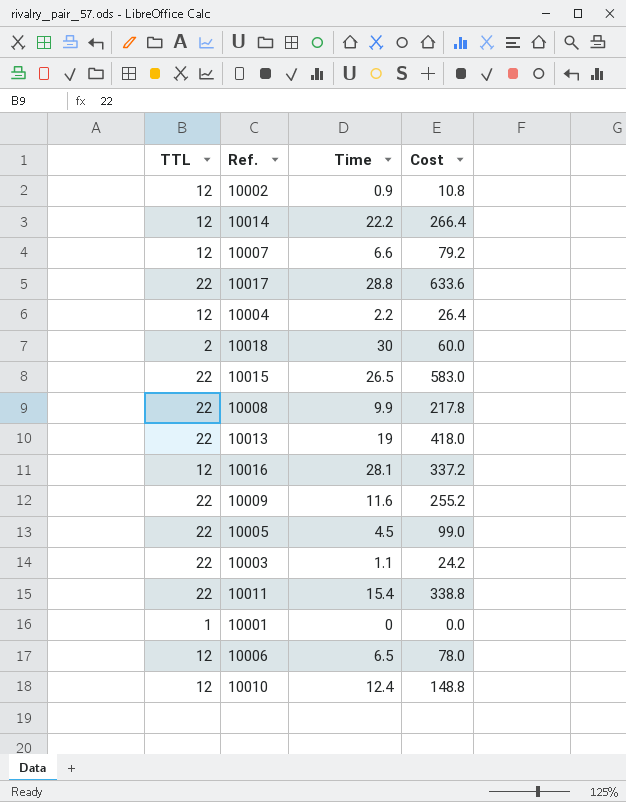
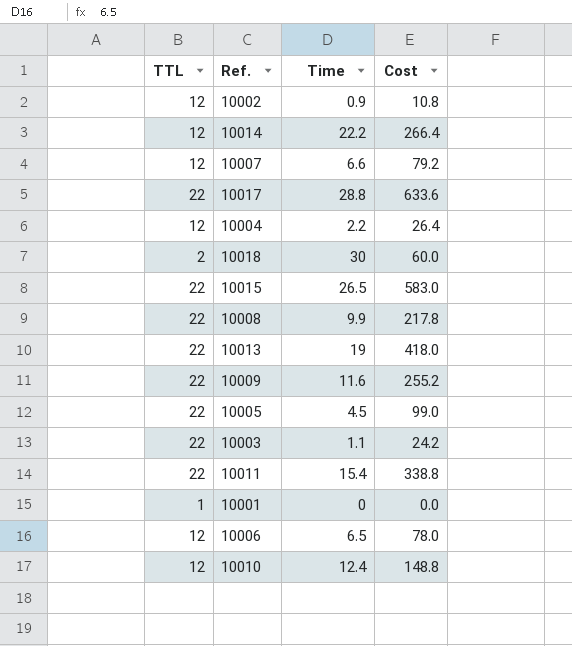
row 10016: 12 | 28.1 | 337.2 -> none

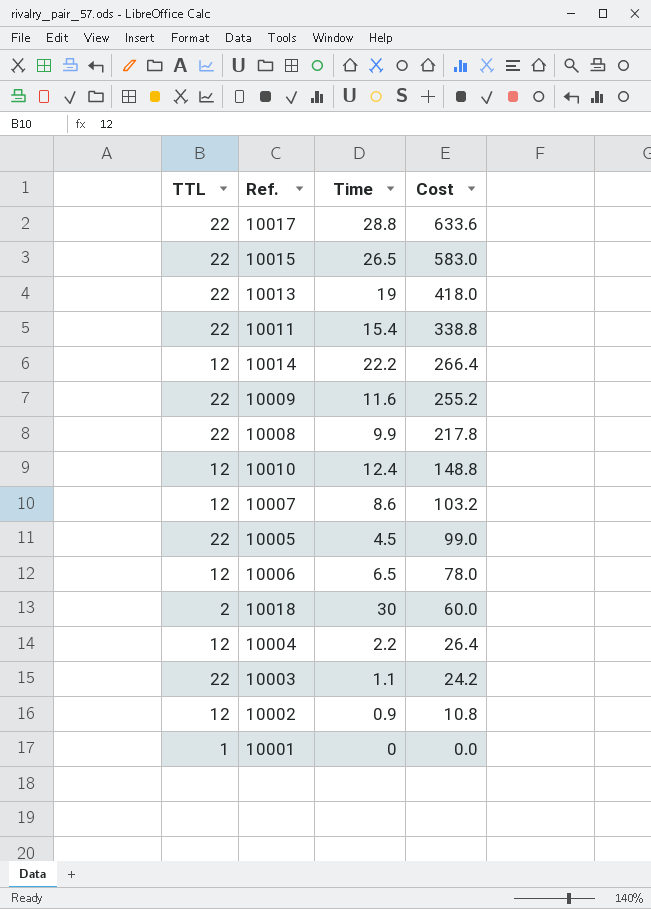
row order: none -> Cost descending
10007 | Time: 6.6 -> 8.6
10007 | Cost: 79.2 -> 103.2

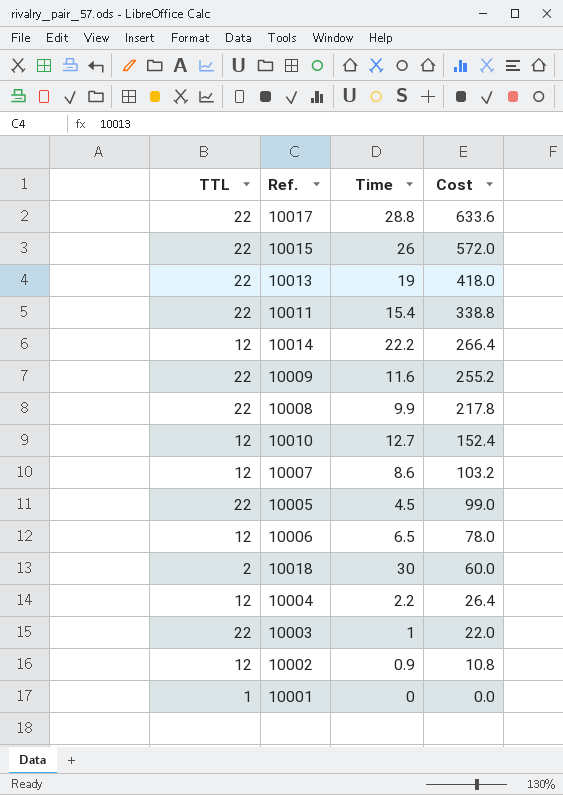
10015 | Time: 26.5 -> 26
10015 | Cost: 583.0 -> 572.0
10010 | Time: 12.4 -> 12.7
10010 | Cost: 148.8 -> 152.4
10003 | Time: 1.1 -> 1
10003 | Cost: 24.2 -> 22.0

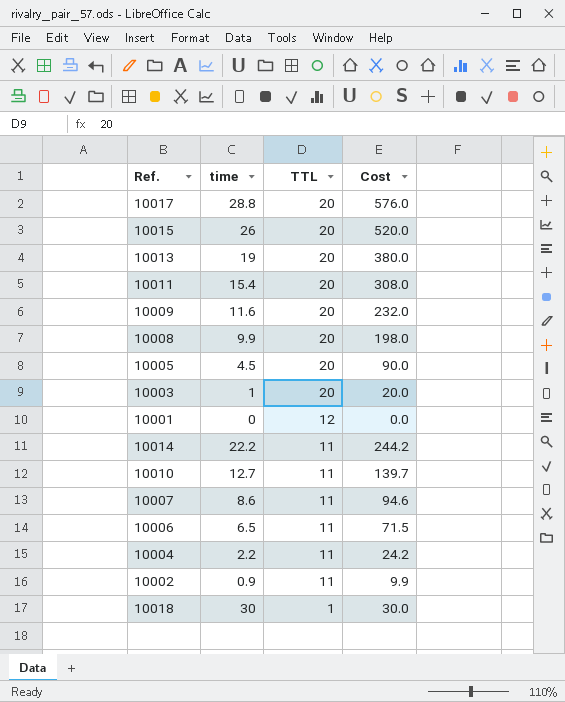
row order: Cost descending -> TTL descending
column name: Time -> time
column TTL | position: 1 -> 3
10017 | TTL: 22 -> 20
10017 | Cost: 633.6 -> 576.0
10015 | TTL: 22 -> 20
10015 | Cost: 572.0 -> 520.0
10013 | TTL: 22 -> 20
10013 | Cost: 418.0 -> 380.0
10011 | TTL: 22 -> 20
10011 | Cost: 338.8 -> 308.0
10009 | TTL: 22 -> 20
10009 | Cost: 255.2 -> 232.0
10008 | TTL: 22 -> 20
10008 | Cost: 217.8 -> 198.0
10005 | TTL: 22 -> 20
10005 | Cost: 99.0 -> 90.0
10003 | TTL: 22 -> 20
10003 | Cost: 22.0 -> 20.0
10001 | TTL: 1 -> 12
10014 | TTL: 12 -> 11
10014 | Cost: 266.4 -> 244.2
10010 | TTL: 12 -> 11
10010 | Cost: 152.4 -> 139.7
10007 | TTL: 12 -> 11
10007 | Cost: 103.2 -> 94.6
10006 | TTL: 12 -> 11
10006 | Cost: 78.0 -> 71.5
10004 | TTL: 12 -> 11
10004 | Cost: 26.4 -> 24.2
10002 | TTL: 12 -> 11
10002 | Cost: 10.8 -> 9.9
10018 | TTL: 2 -> 1
10018 | Cost: 60.0 -> 30.0

